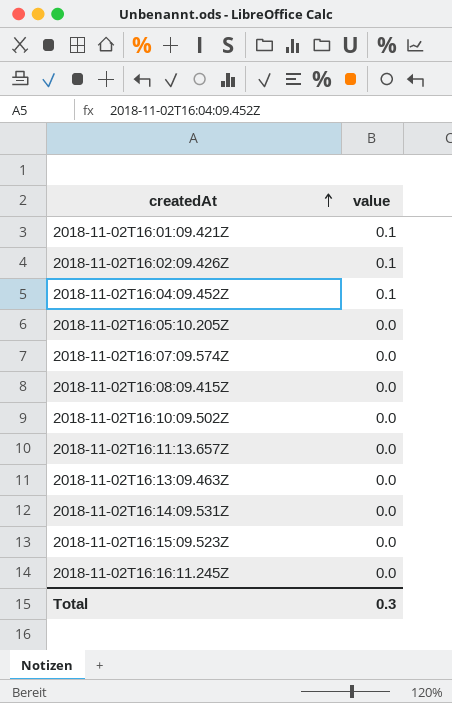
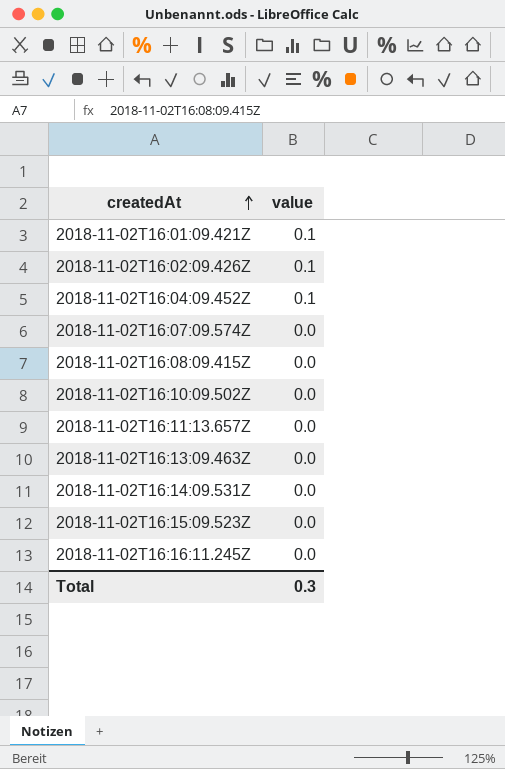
row 2018-11-02T16:05:10.205Z: 0.0 -> none

